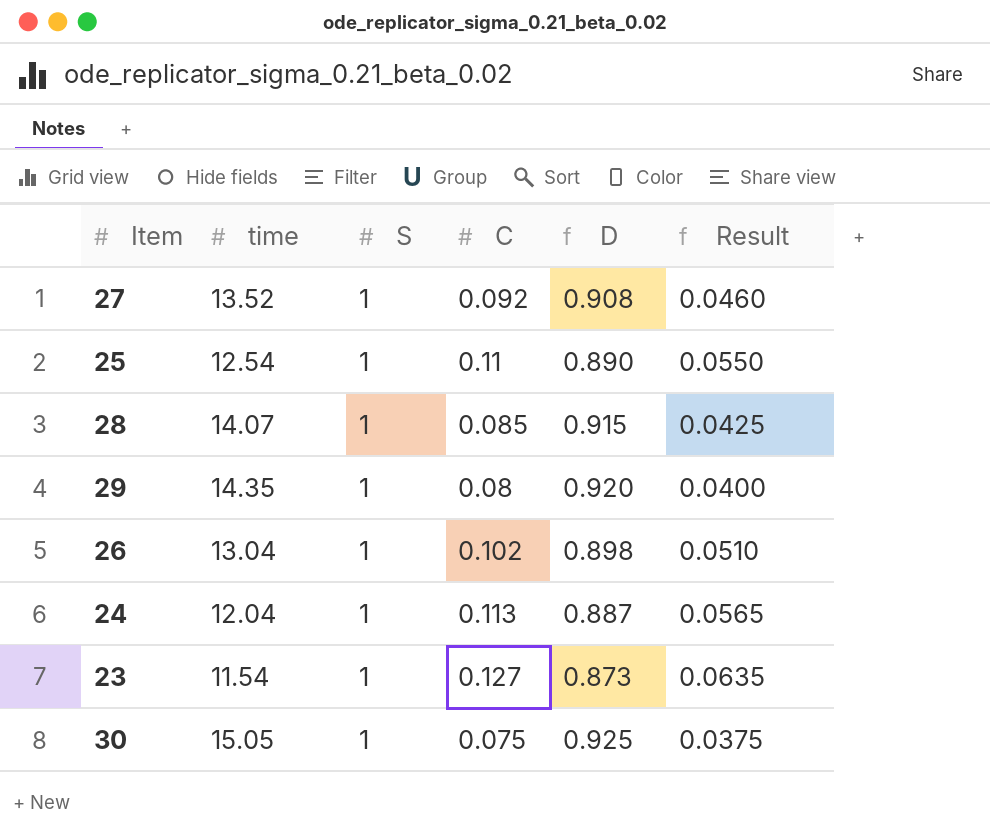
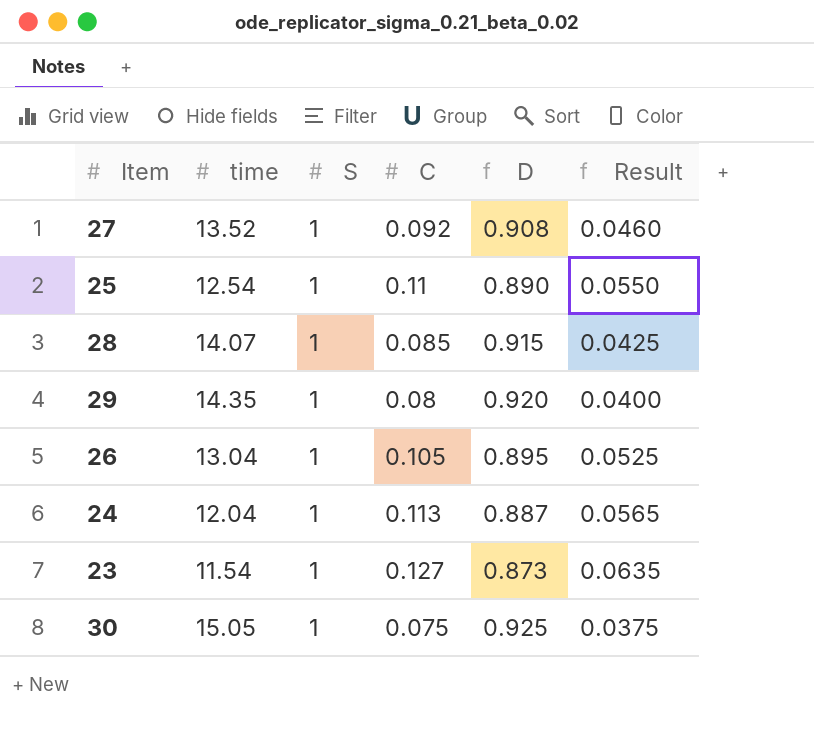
26 | C: 0.102 -> 0.105
26 | D: 0.898 -> 0.895
26 | Result: 0.0510 -> 0.0525

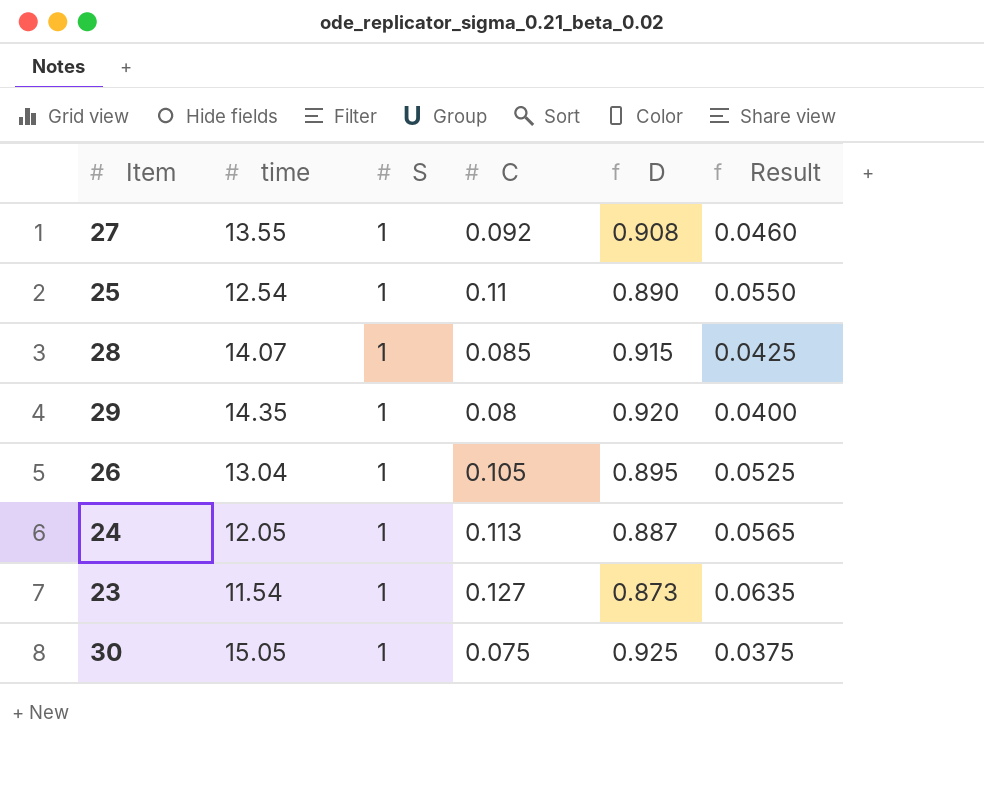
27 | time: 13.52 -> 13.55
24 | time: 12.04 -> 12.05

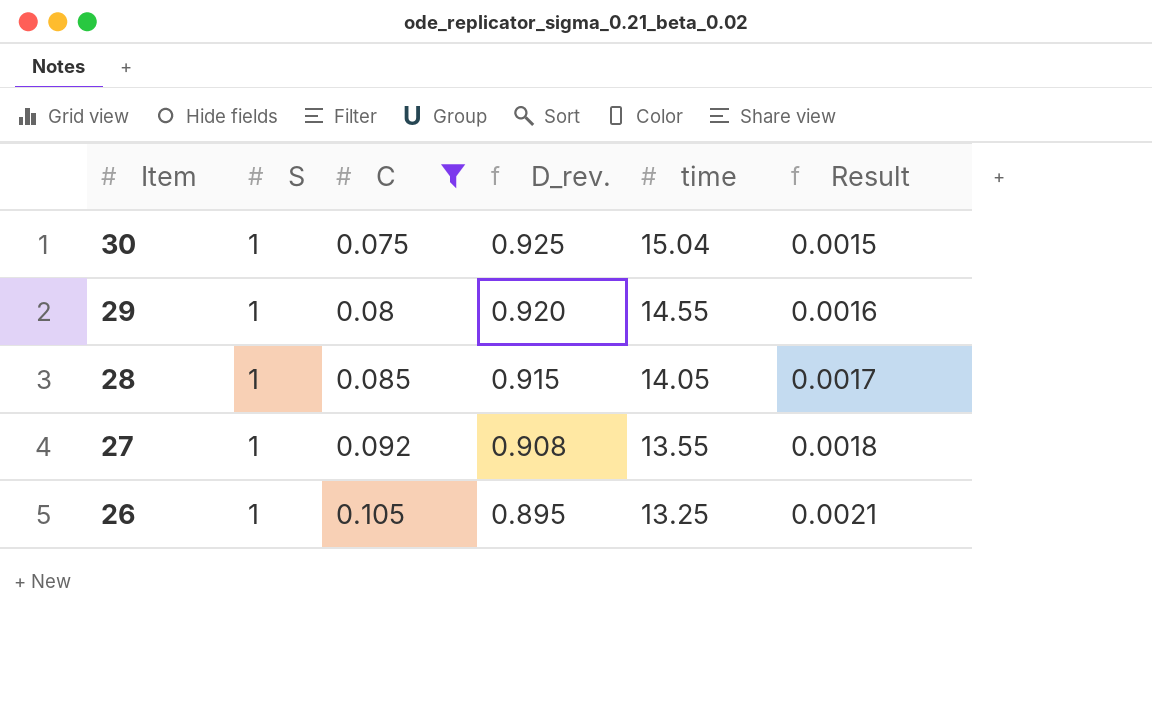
filter: none -> C <= 0.105
row order: none -> Item descending
column name: D -> D_rev.
column time | position: 2 -> 5
column Result | formula: [C] * 0.5 -> [C] * 0.02
30 | time: 15.05 -> 15.04
29 | time: 14.35 -> 14.55
28 | time: 14.07 -> 14.05
26 | time: 13.04 -> 13.25

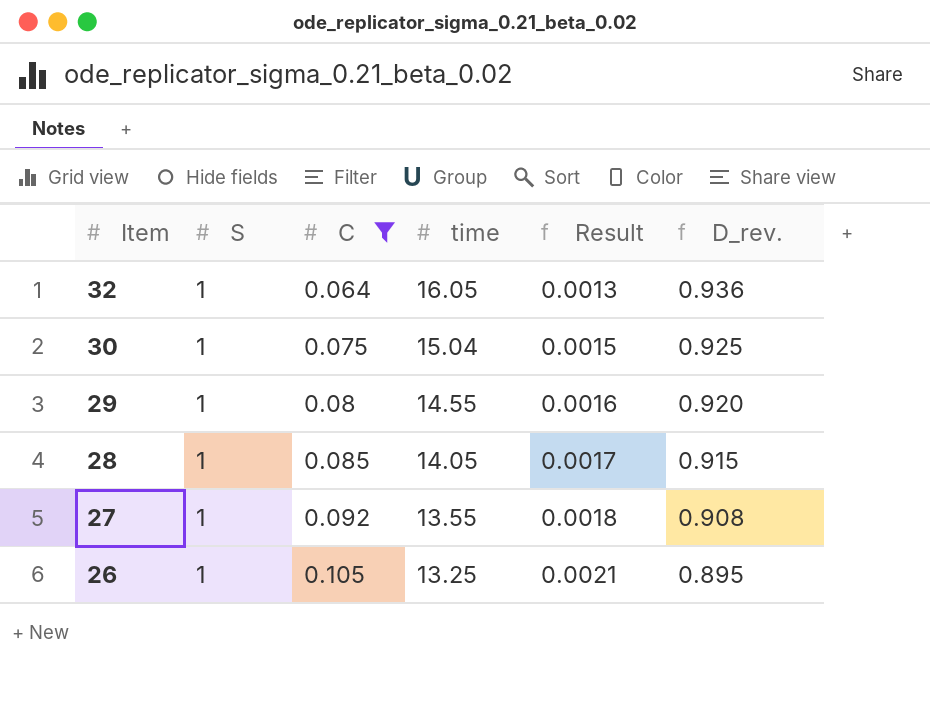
column D_rev. | position: 4 -> 6
row 32: none -> 1 | 0.064 | 16.05 | 0.0013 | 0.936

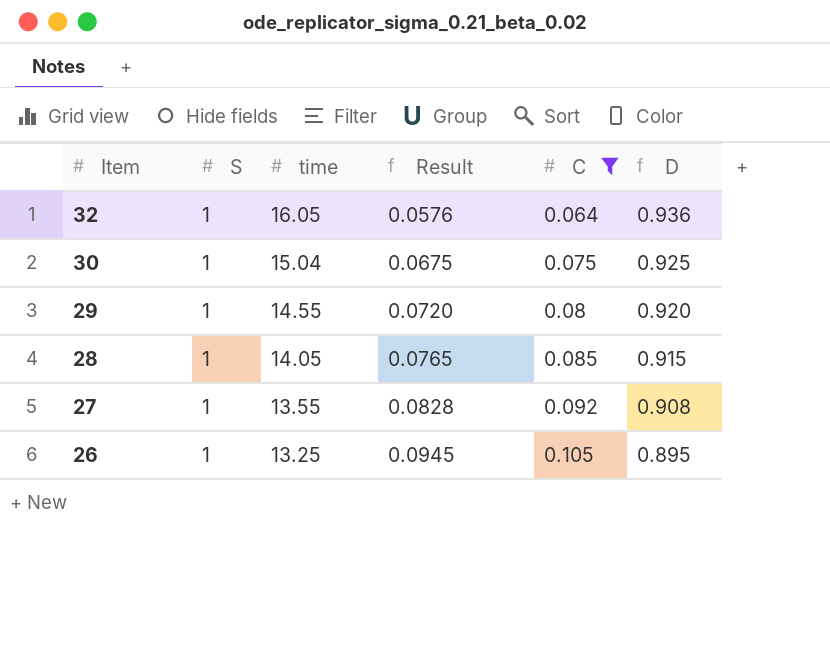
column Result | formula: [C] * 0.02 -> [C] * 0.9
column C | position: 3 -> 5
column name: D_rev. -> D

